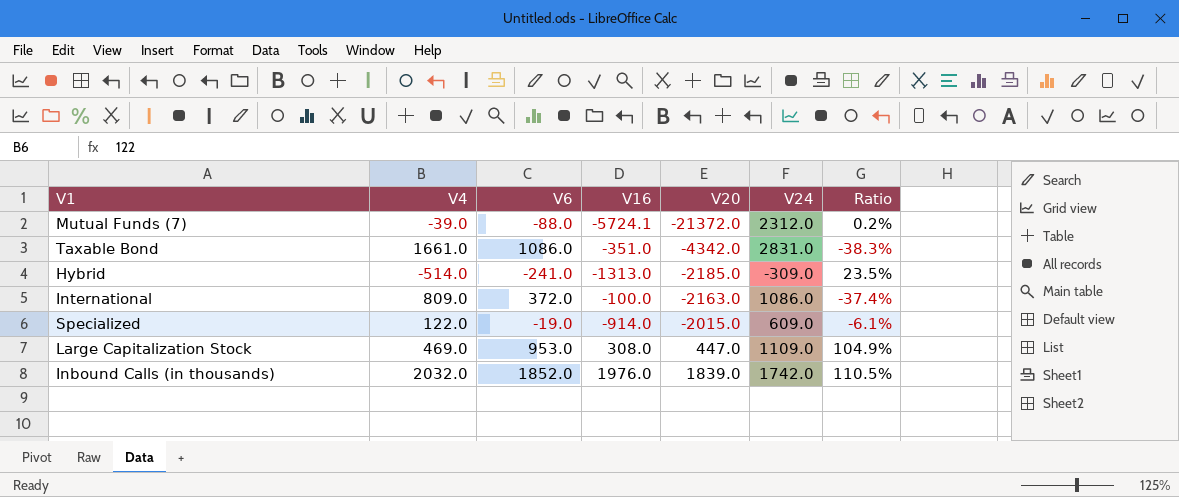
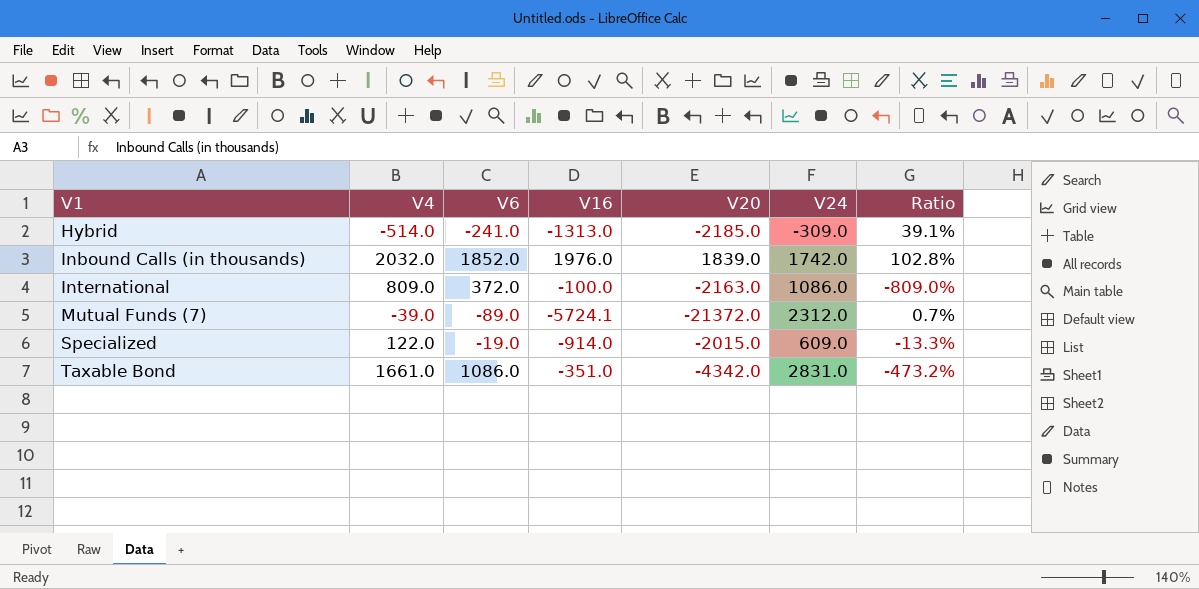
row order: V20 ascending -> V1 ascending
column Ratio | formula: [V4] / [V20] -> [V4] / [V16]
row Large Capitalization Stock: 469.0 | 953.0 | 308.0 | 447.0 | 1109.0 | 104.9% -> none
Mutual Funds (7) | V6: -88.0 -> -89.0

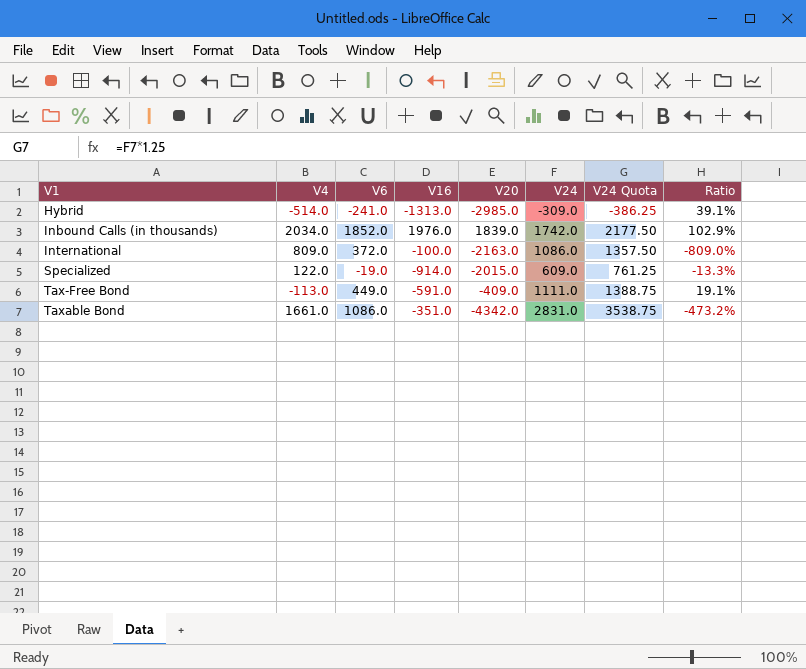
column V24 Quota | formula: none -> [V24] * 1.25
row Mutual Funds (7): -39.0 | -89.0 | -5724.1 | -21372.0 | 2312.0 | 0.7% -> none
Hybrid | V20: -2185.0 -> -2985.0
Inbound Calls (in thousands) | V4: 2032.0 -> 2034.0
Inbound Calls (in thousands) | Ratio: 102.8% -> 102.9%
row Tax-Free Bond: none -> -113.0 | 449.0 | -591.0 | -409.0 | 1111.0 | 1388.75 | 19.1%

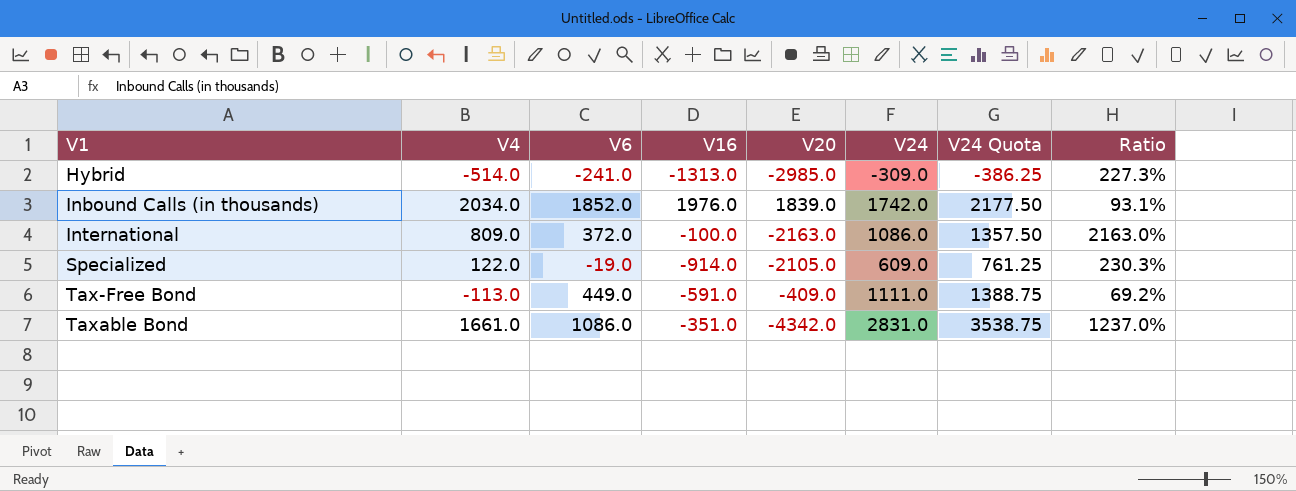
column Ratio | formula: [V4] / [V16] -> [V20] / [V16]
Specialized | V20: -2015.0 -> -2105.0

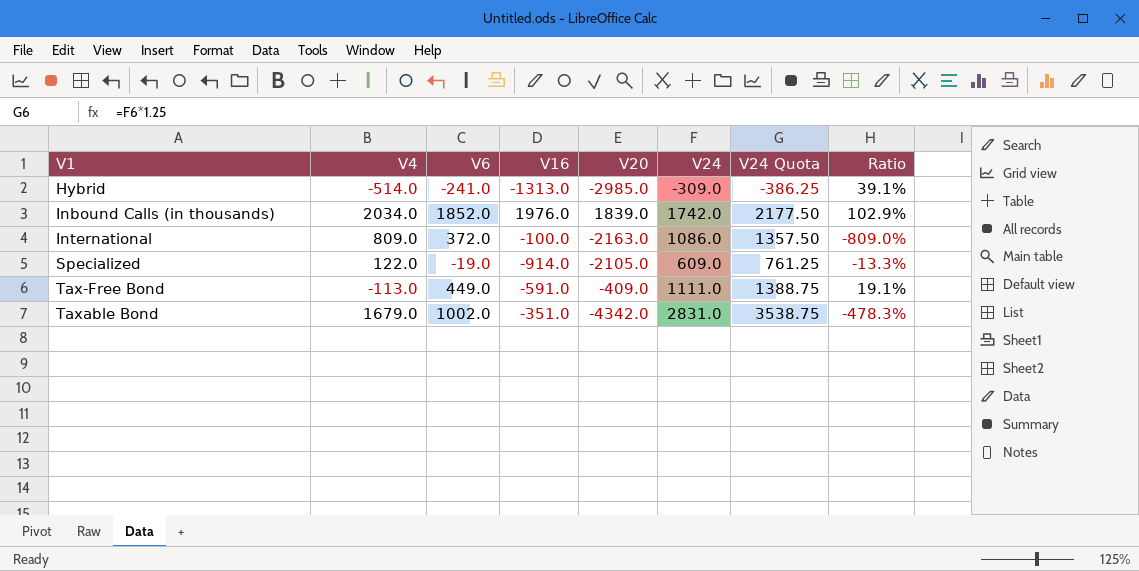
column Ratio | formula: [V20] / [V16] -> [V4] / [V16]
Taxable Bond | V4: 1661.0 -> 1679.0
Taxable Bond | V6: 1086.0 -> 1002.0

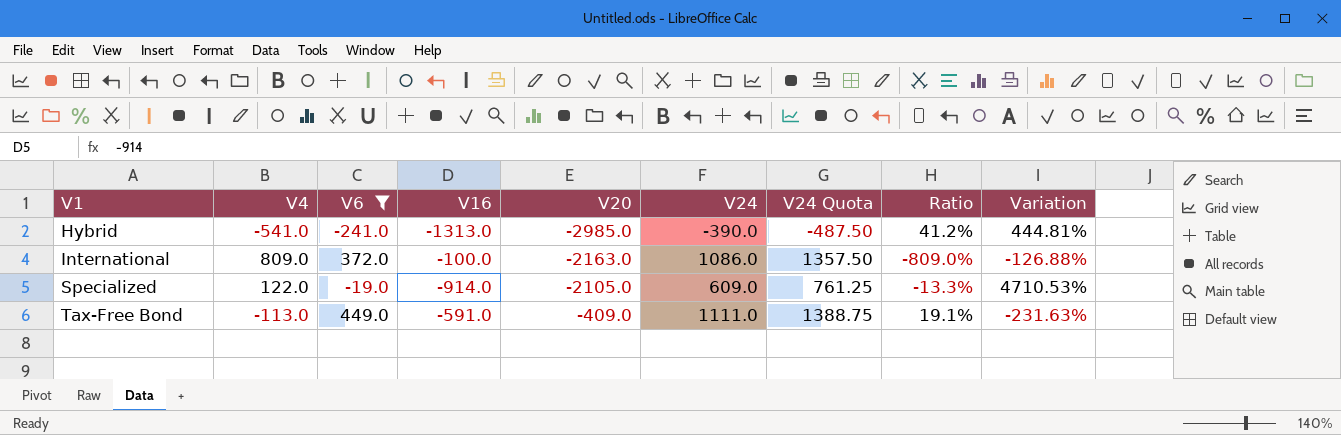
filter: none -> V6 <= 449.0
column Variation | formula: none -> ([V16] - [V6]) / [V6]
Hybrid | V4: -514.0 -> -541.0
Hybrid | V24: -309.0 -> -390.0
Hybrid | V24 Quota: -386.25 -> -487.50
Hybrid | Ratio: 39.1% -> 41.2%

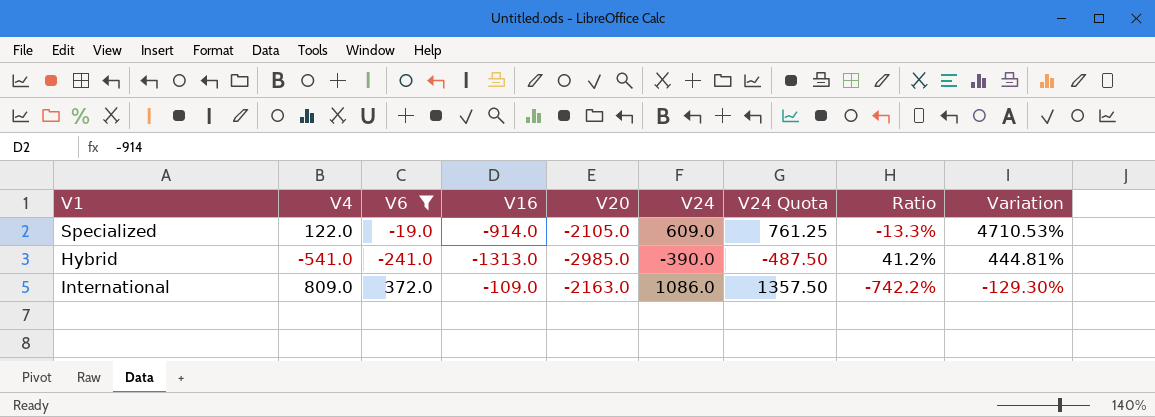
row order: V1 ascending -> Variation descending
row Tax-Free Bond: -113.0 | 449.0 | -591.0 | -409.0 | 1111.0 | 1388.75 | 19.1% | -231.63% -> none
International | V16: -100.0 -> -109.0
International | Ratio: -809.0% -> -742.2%
International | Variation: -126.88% -> -129.30%

